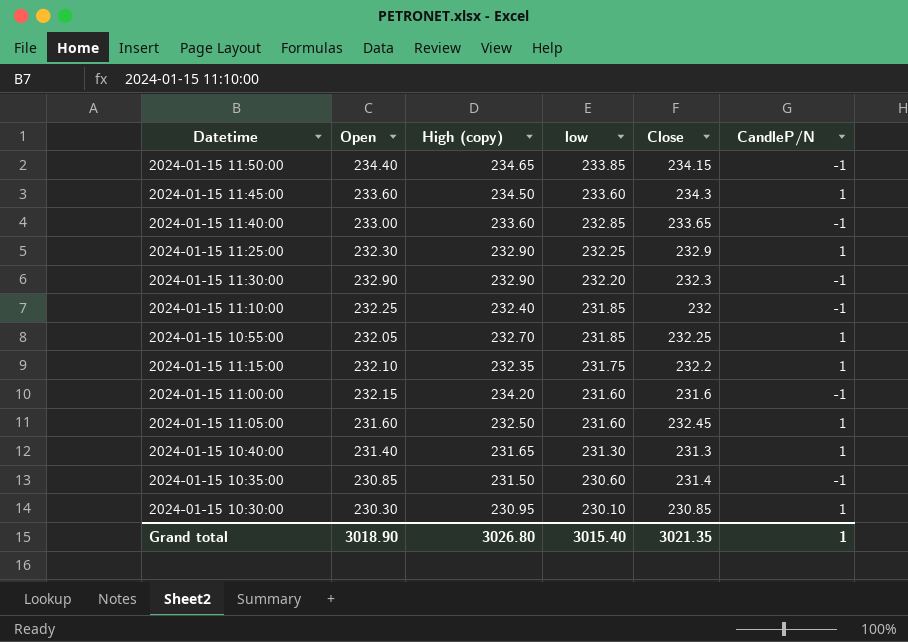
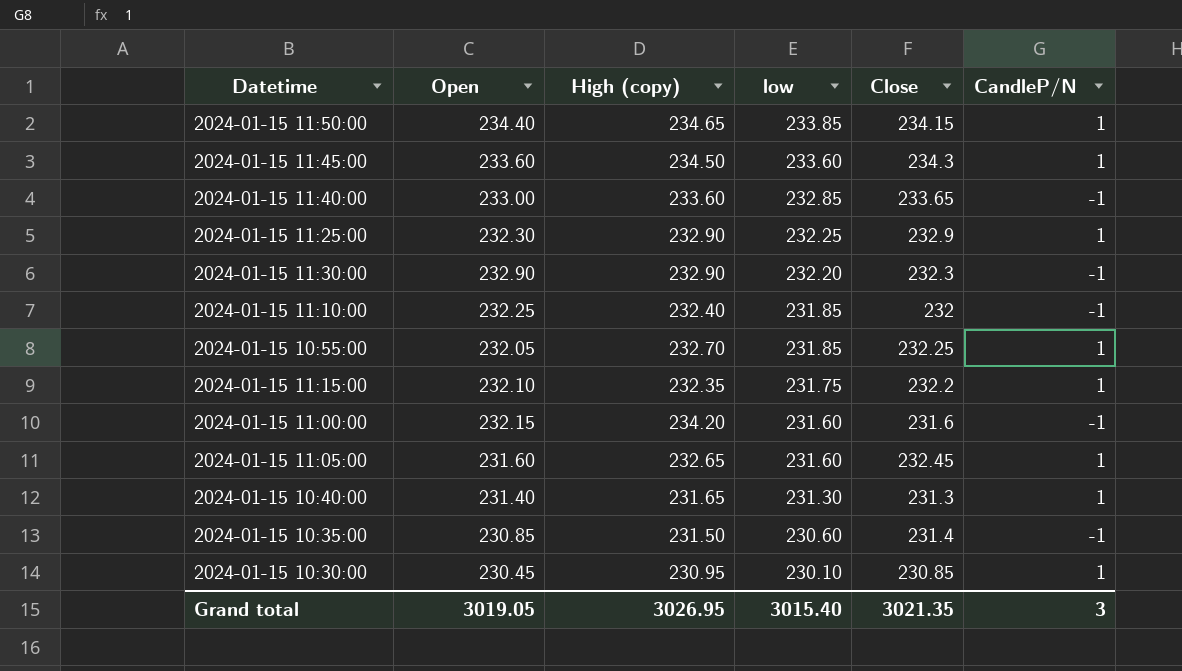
2024-01-15 11:50:00 | CandleP/N: -1 -> 1
2024-01-15 11:05:00 | High (copy): 232.50 -> 232.65
2024-01-15 10:30:00 | Open: 230.30 -> 230.45
Grand total | Open: 3018.90 -> 3019.05
Grand total | High (copy): 3026.80 -> 3026.95
Grand total | CandleP/N: 1 -> 3

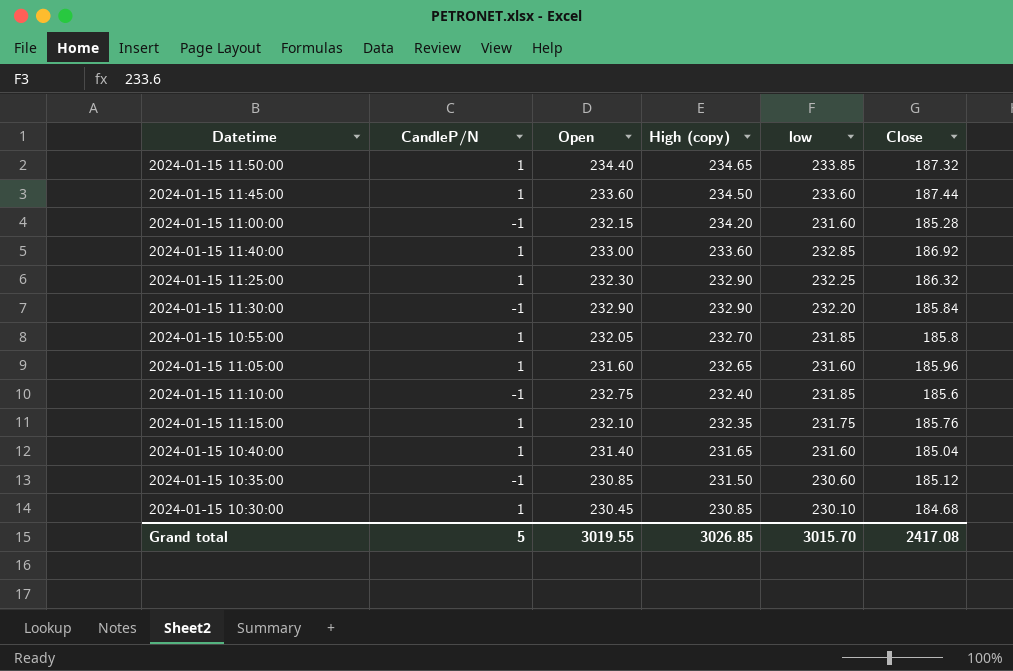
row order: low descending -> High (copy) descending
column CandleP/N | position: 6 -> 2
2024-01-15 11:50:00 | Close: 234.15 -> 187.32
2024-01-15 11:45:00 | Close: 234.3 -> 187.44
2024-01-15 11:00:00 | Close: 231.6 -> 185.28
2024-01-15 11:40:00 | CandleP/N: -1 -> 1
2024-01-15 11:40:00 | Close: 233.65 -> 186.92
2024-01-15 11:25:00 | Close: 232.9 -> 186.32
2024-01-15 11:30:00 | Close: 232.3 -> 185.84
2024-01-15 10:55:00 | Close: 232.25 -> 185.8
2024-01-15 11:05:00 | Close: 232.45 -> 185.96
2024-01-15 11:10:00 | Open: 232.25 -> 232.75
2024-01-15 11:10:00 | Close: 232 -> 185.6
2024-01-15 11:15:00 | Close: 232.2 -> 185.76
2024-01-15 10:40:00 | low: 231.30 -> 231.60
2024-01-15 10:40:00 | Close: 231.3 -> 185.04
2024-01-15 10:35:00 | Close: 231.4 -> 185.12
2024-01-15 10:30:00 | High (copy): 230.95 -> 230.85
2024-01-15 10:30:00 | Close: 230.85 -> 184.68
Grand total | CandleP/N: 3 -> 5
Grand total | Open: 3019.05 -> 3019.55
Grand total | High (copy): 3026.95 -> 3026.85
Grand total | low: 3015.40 -> 3015.70
Grand total | Close: 3021.35 -> 2417.08

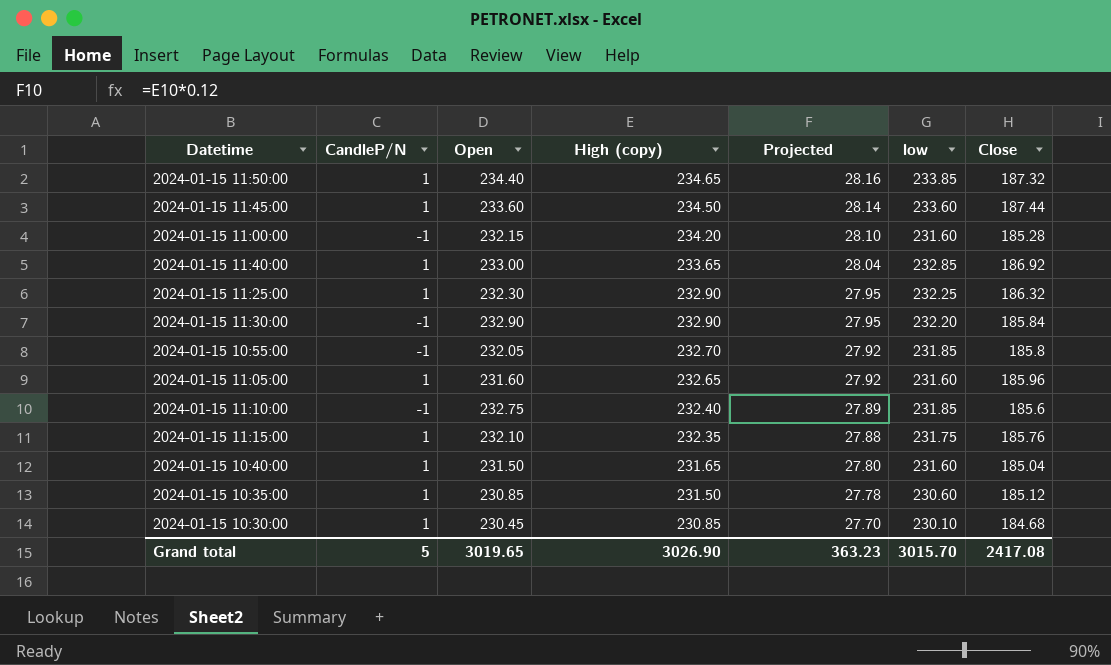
column Projected | formula: none -> [High (copy)] * 0.12
2024-01-15 11:40:00 | High (copy): 233.60 -> 233.65
2024-01-15 10:55:00 | CandleP/N: 1 -> -1
2024-01-15 10:40:00 | Open: 231.40 -> 231.50
2024-01-15 10:35:00 | CandleP/N: -1 -> 1
Grand total | Open: 3019.55 -> 3019.65
Grand total | High (copy): 3026.85 -> 3026.90

